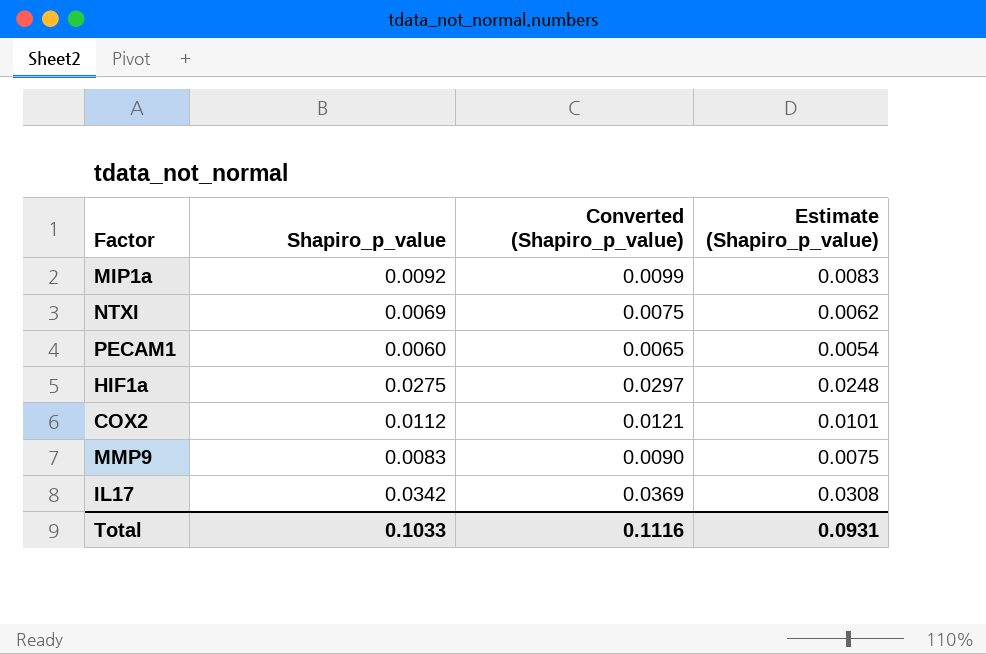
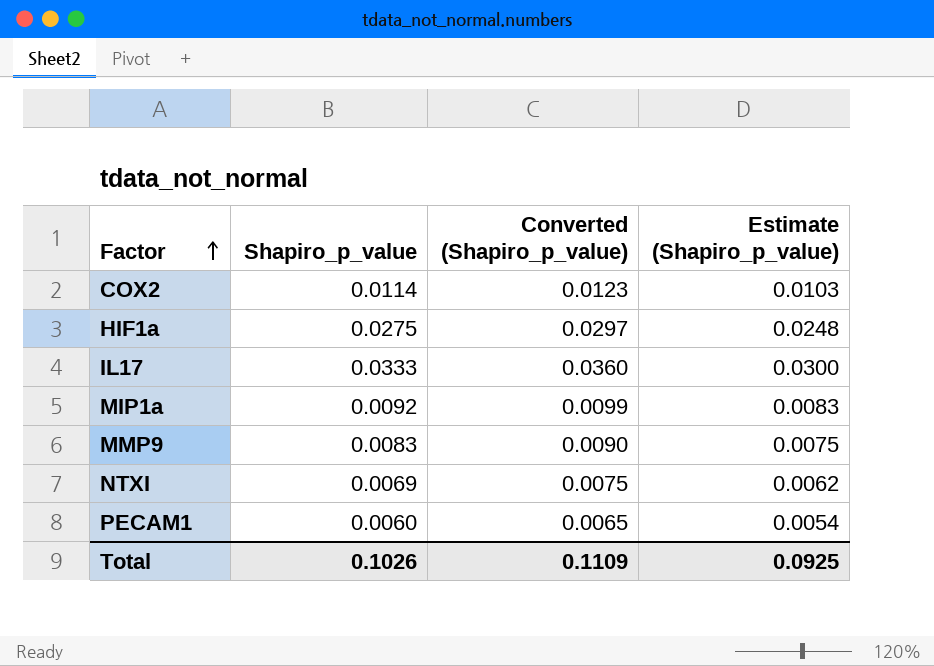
row order: none -> Factor ascending
COX2 | Shapiro_p_value: 0.0112 -> 0.0114
COX2 | Converted (Shapiro_p_value): 0.0121 -> 0.0123
COX2 | Estimate (Shapiro_p_value): 0.0101 -> 0.0103
IL17 | Shapiro_p_value: 0.0342 -> 0.0333
IL17 | Converted (Shapiro_p_value): 0.0369 -> 0.0360
IL17 | Estimate (Shapiro_p_value): 0.0308 -> 0.0300
Total | Shapiro_p_value: 0.1033 -> 0.1026
Total | Converted (Shapiro_p_value): 0.1116 -> 0.1109
Total | Estimate (Shapiro_p_value): 0.0931 -> 0.0925

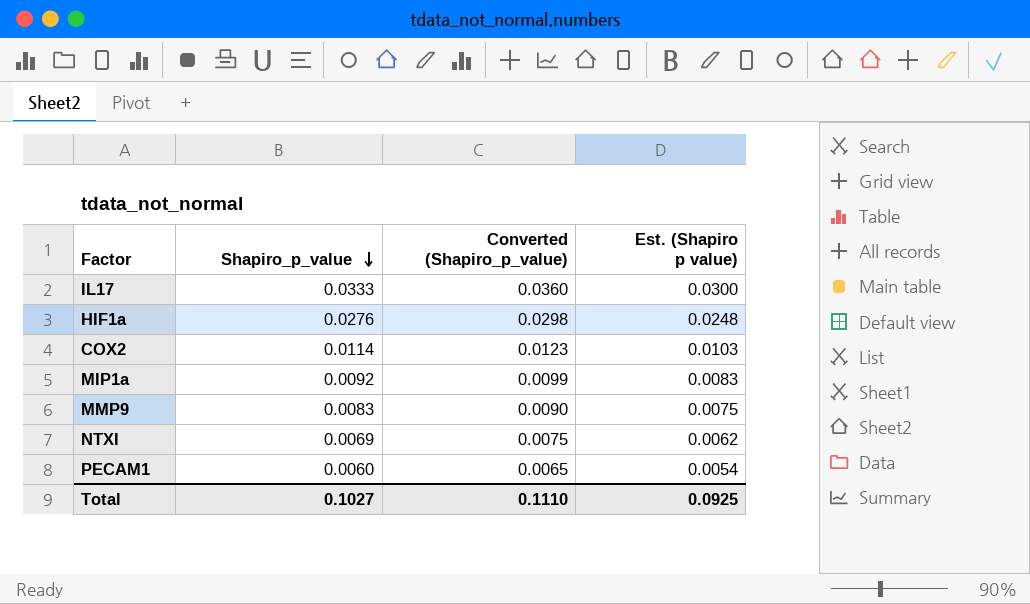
row order: Factor ascending -> Shapiro_p_value descending
column name: Estimate (Shapiro_p_value) -> Est. (Shapiro p value)
HIF1a | Shapiro_p_value: 0.0275 -> 0.0276
HIF1a | Converted (Shapiro_p_value): 0.0297 -> 0.0298
Total | Shapiro_p_value: 0.1026 -> 0.1027
Total | Converted (Shapiro_p_value): 0.1109 -> 0.1110

